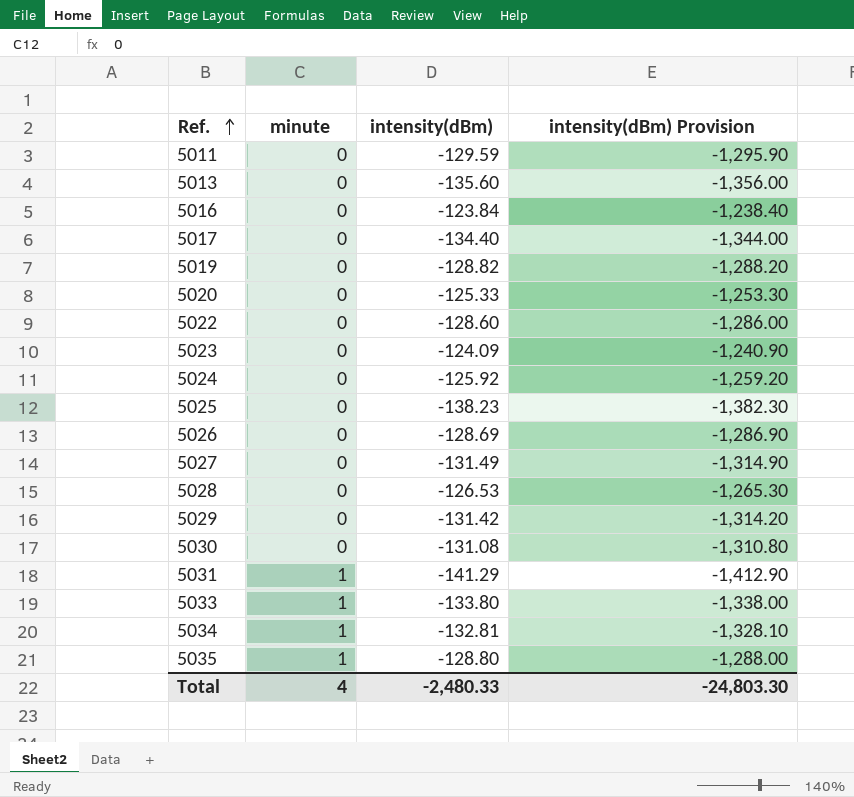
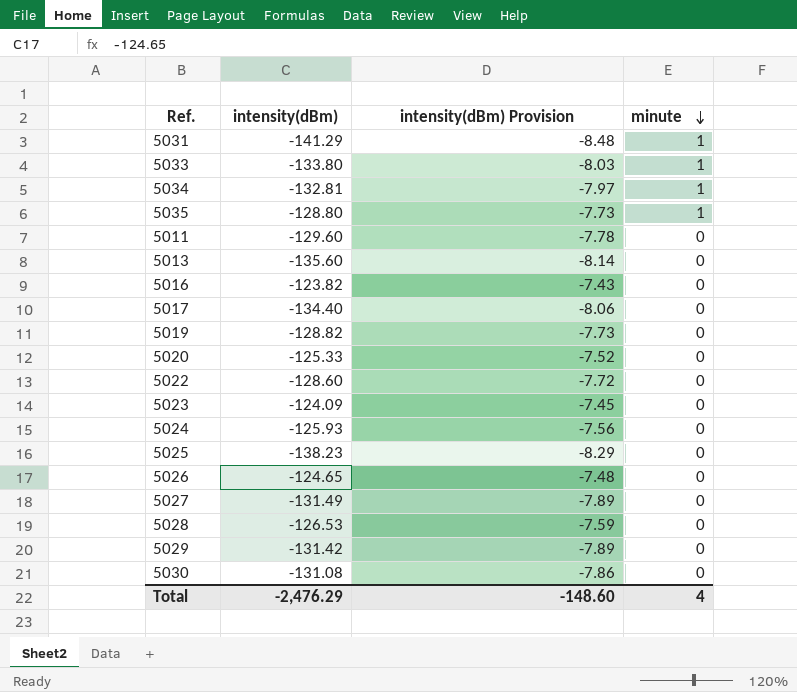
row order: Ref. ascending -> minute descending
column intensity(dBm) Provision | formula: [intensity(dBm)] * 10 -> [intensity(dBm)] * 0.06
column minute | position: 2 -> 4
5011 | intensity(dBm): -129.59 -> -129.60
5016 | intensity(dBm): -123.84 -> -123.82
5024 | intensity(dBm): -125.92 -> -125.93
5026 | intensity(dBm): -128.69 -> -124.65
Total | intensity(dBm): -2,480.33 -> -2,476.29
Total | intensity(dBm) Provision: -24,803.30 -> -148.60

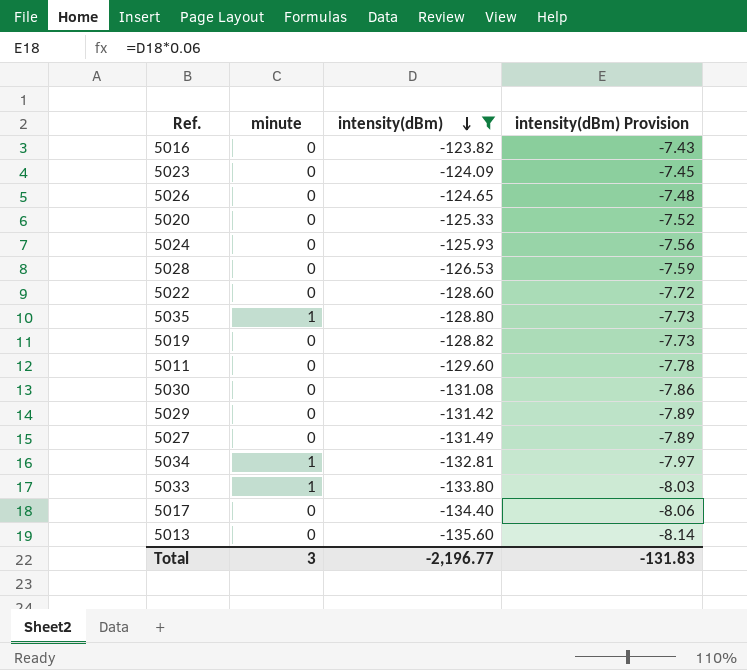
filter: none -> intensity(dBm) >= -135.60
row order: minute descending -> intensity(dBm) descending
column minute | position: 4 -> 2
Total | minute: 4 -> 3
Total | intensity(dBm): -2,476.29 -> -2,196.77
Total | intensity(dBm) Provision: -148.60 -> -131.83

